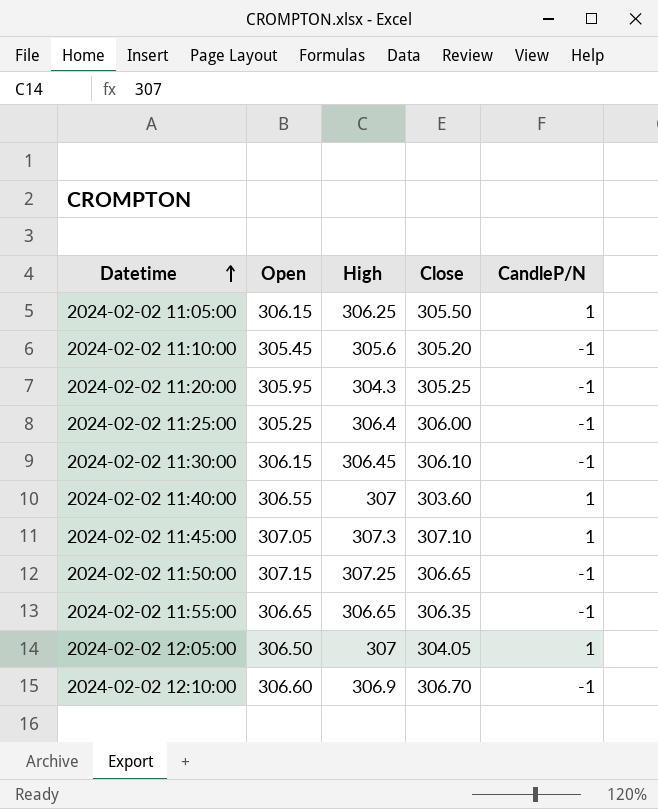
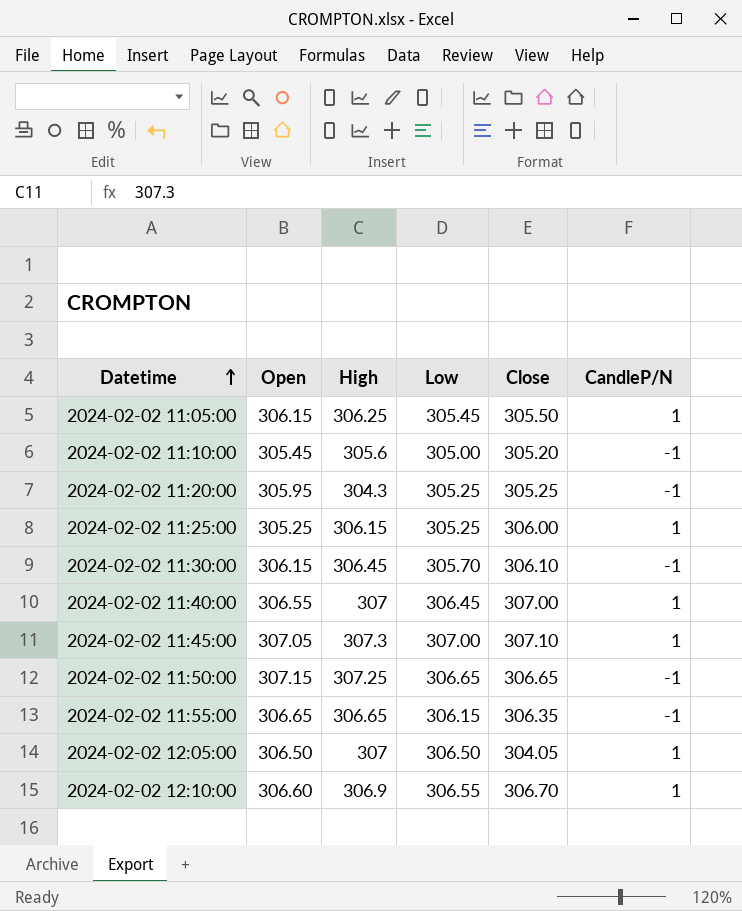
column Low | position: none -> 4
2024-02-02 11:25:00 | High: 306.4 -> 306.15
2024-02-02 11:25:00 | CandleP/N: -1 -> 1
2024-02-02 11:40:00 | Close: 303.60 -> 307.00
2024-02-02 12:10:00 | CandleP/N: -1 -> 1

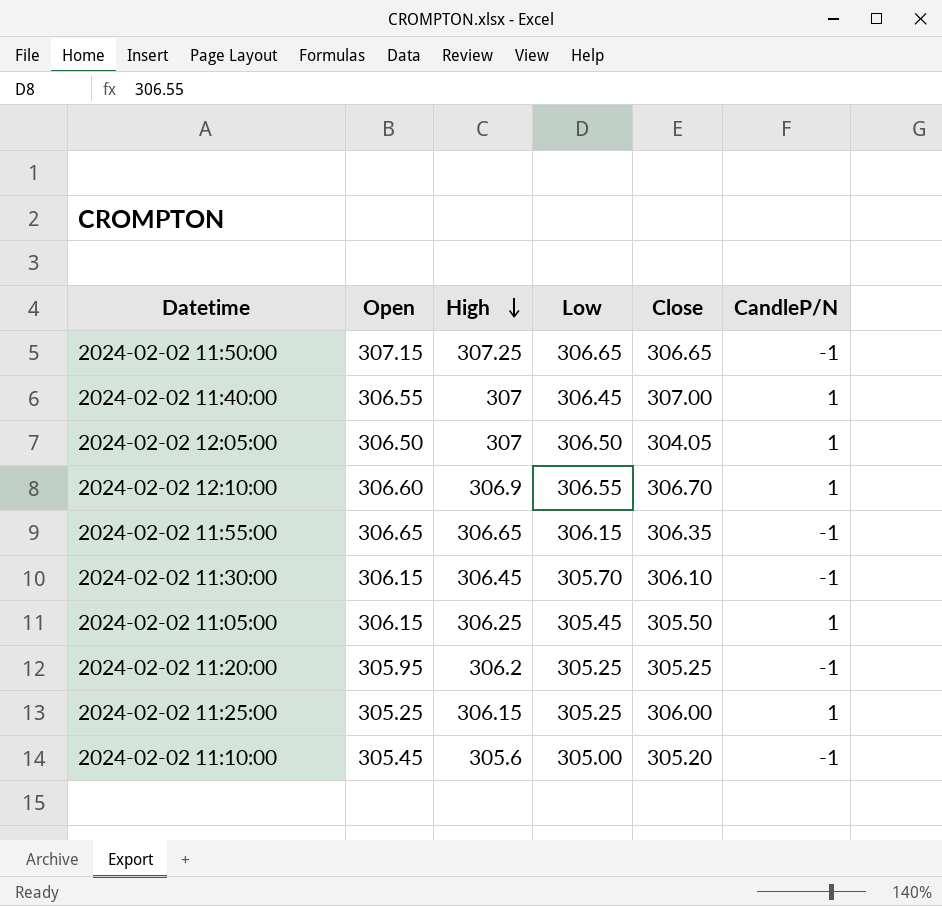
row order: Datetime ascending -> High descending
row 2024-02-02 11:45:00: 307.05 | 307.3 | 307.00 | 307.10 | 1 -> none
2024-02-02 11:20:00 | High: 304.3 -> 306.2

